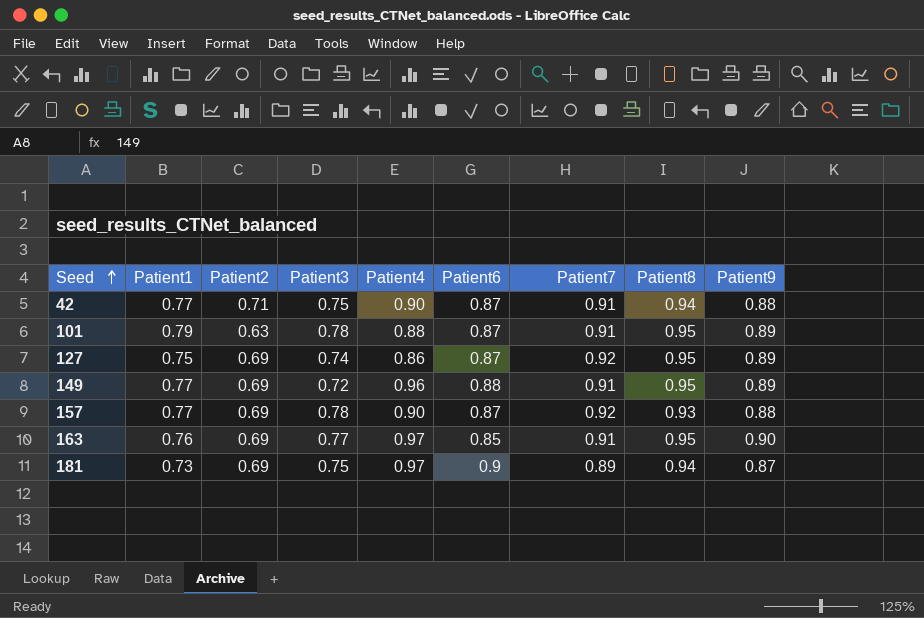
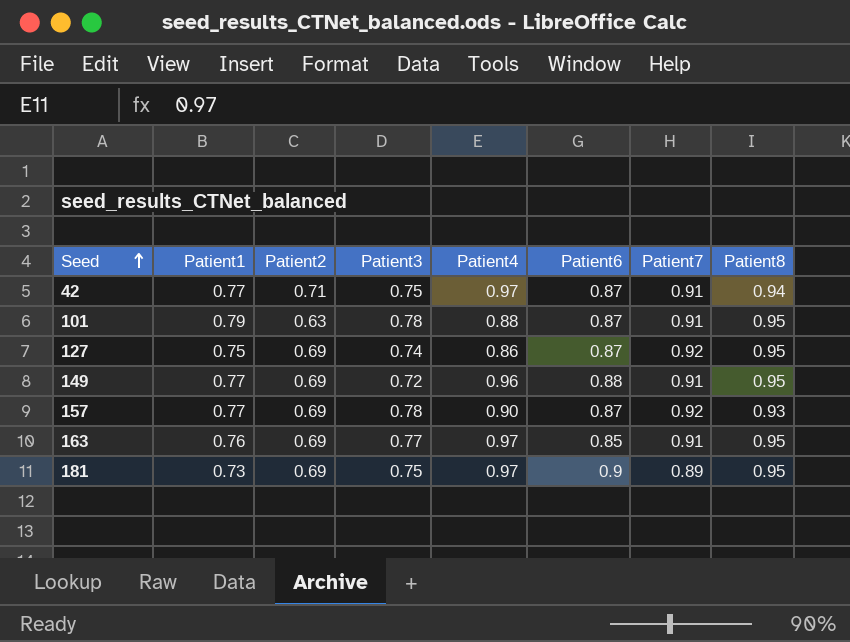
column Patient9 | position: 9 -> none
42 | Patient4: 0.90 -> 0.97
181 | Patient8: 0.94 -> 0.95

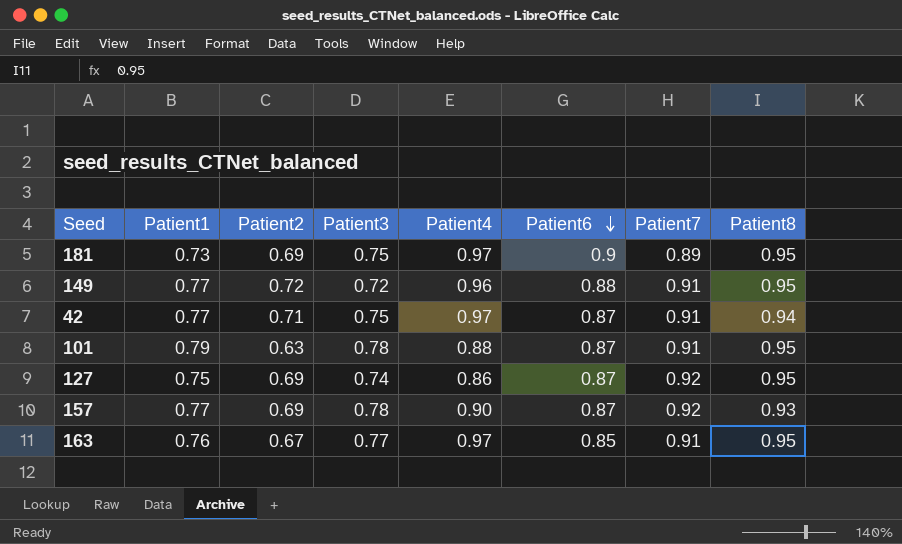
row order: Seed ascending -> Patient6 descending
149 | Patient2: 0.69 -> 0.72
163 | Patient2: 0.69 -> 0.67

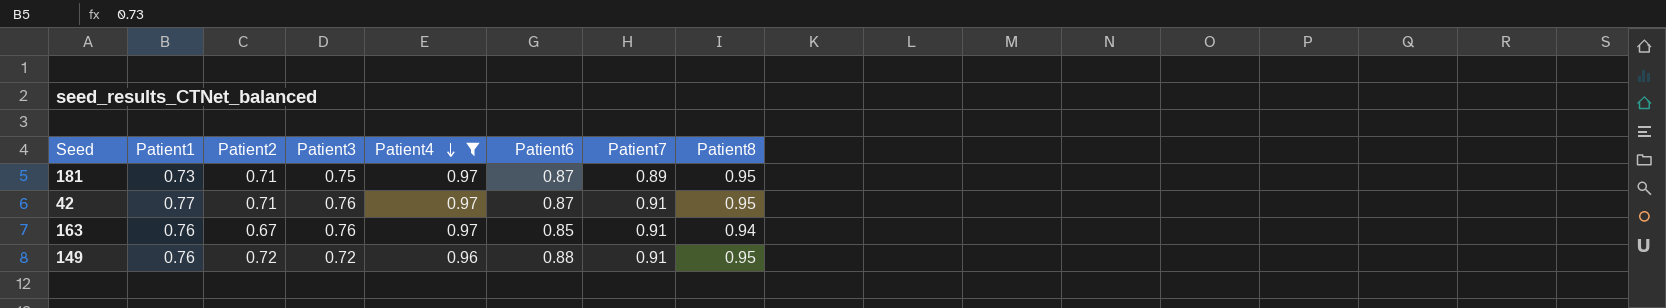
filter: none -> Patient4 >= 0.96
row order: Patient6 descending -> Patient4 descending
181 | Patient2: 0.69 -> 0.71
181 | Patient6: 0.9 -> 0.87
42 | Patient3: 0.75 -> 0.76
42 | Patient8: 0.94 -> 0.95
163 | Patient3: 0.77 -> 0.76
163 | Patient8: 0.95 -> 0.94
149 | Patient1: 0.77 -> 0.76

